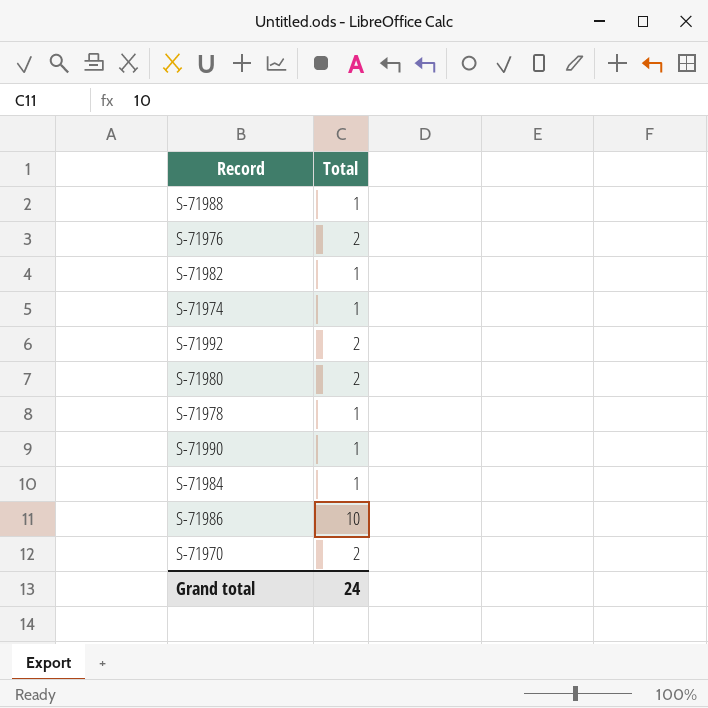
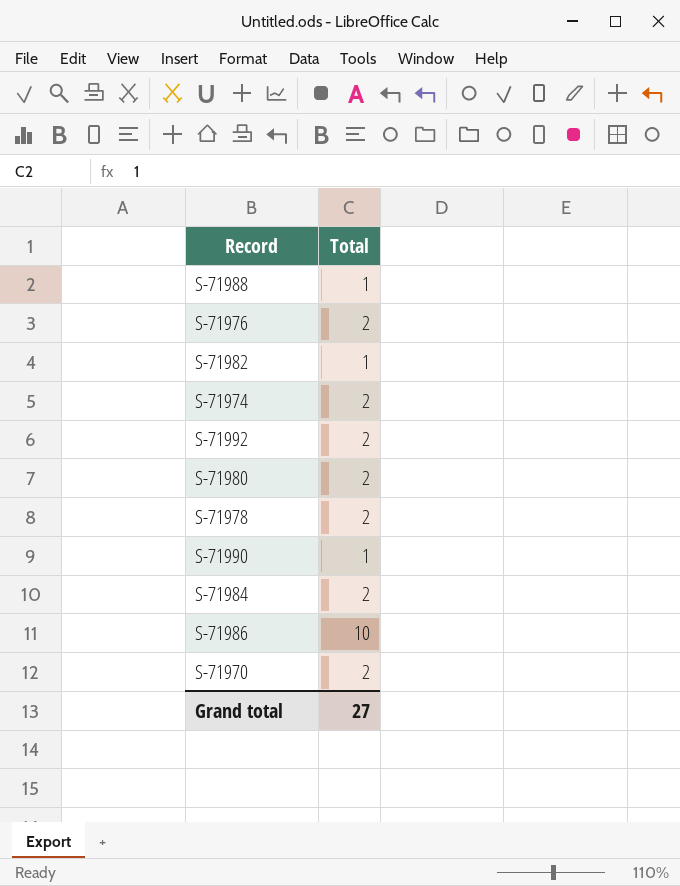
S-71974 | Total: 1 -> 2
S-71978 | Total: 1 -> 2
S-71984 | Total: 1 -> 2
Grand total | Total: 24 -> 27

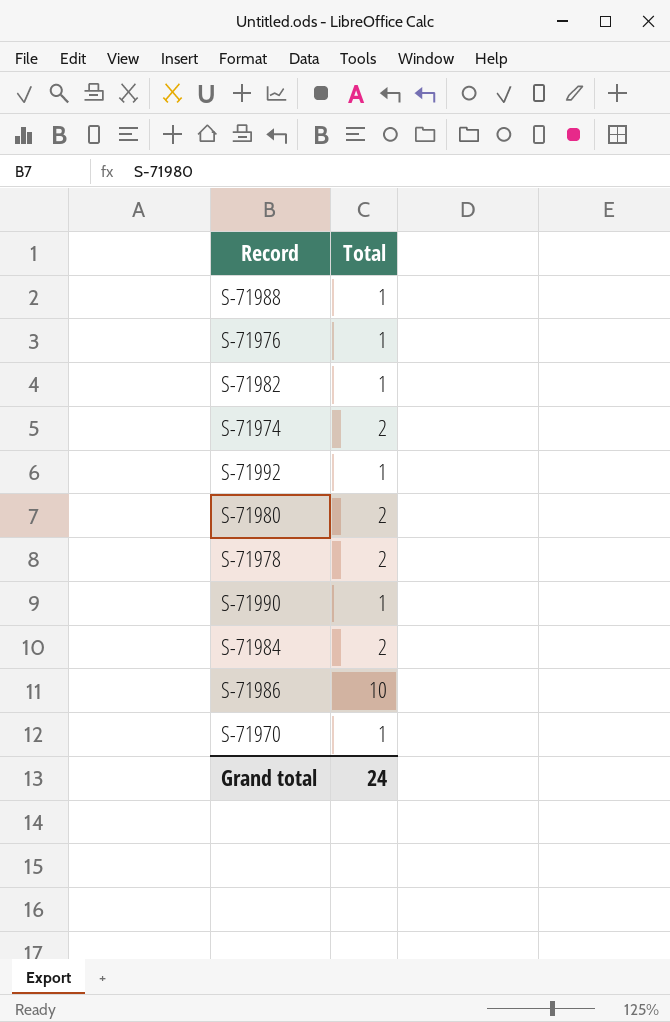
S-71976 | Total: 2 -> 1
S-71992 | Total: 2 -> 1
S-71970 | Total: 2 -> 1
Grand total | Total: 27 -> 24

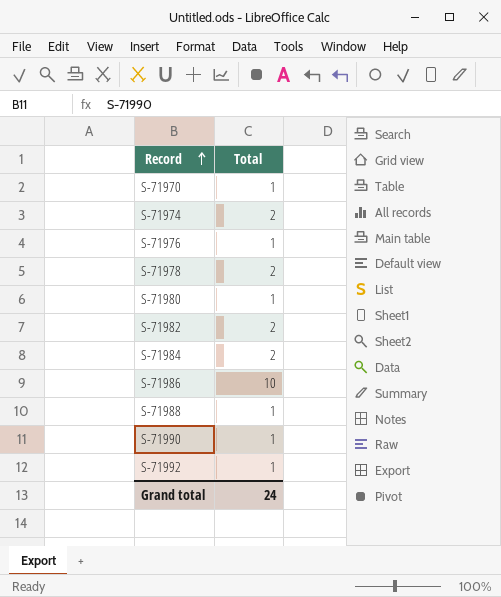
row order: none -> Record ascending
S-71980 | Total: 2 -> 1
S-71982 | Total: 1 -> 2

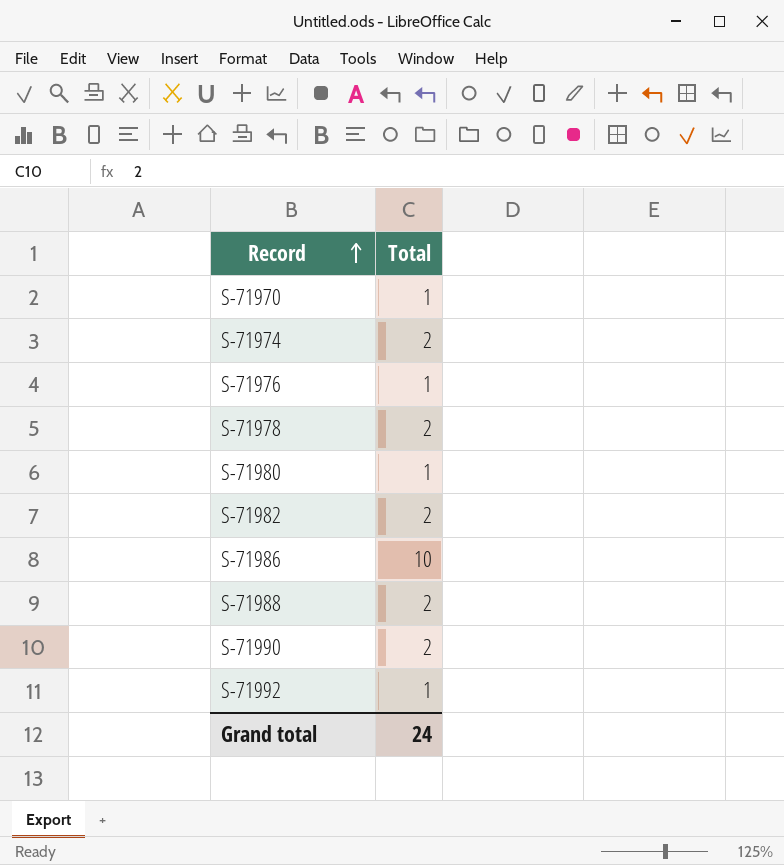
row S-71984: 2 -> none
S-71988 | Total: 1 -> 2
S-71990 | Total: 1 -> 2

